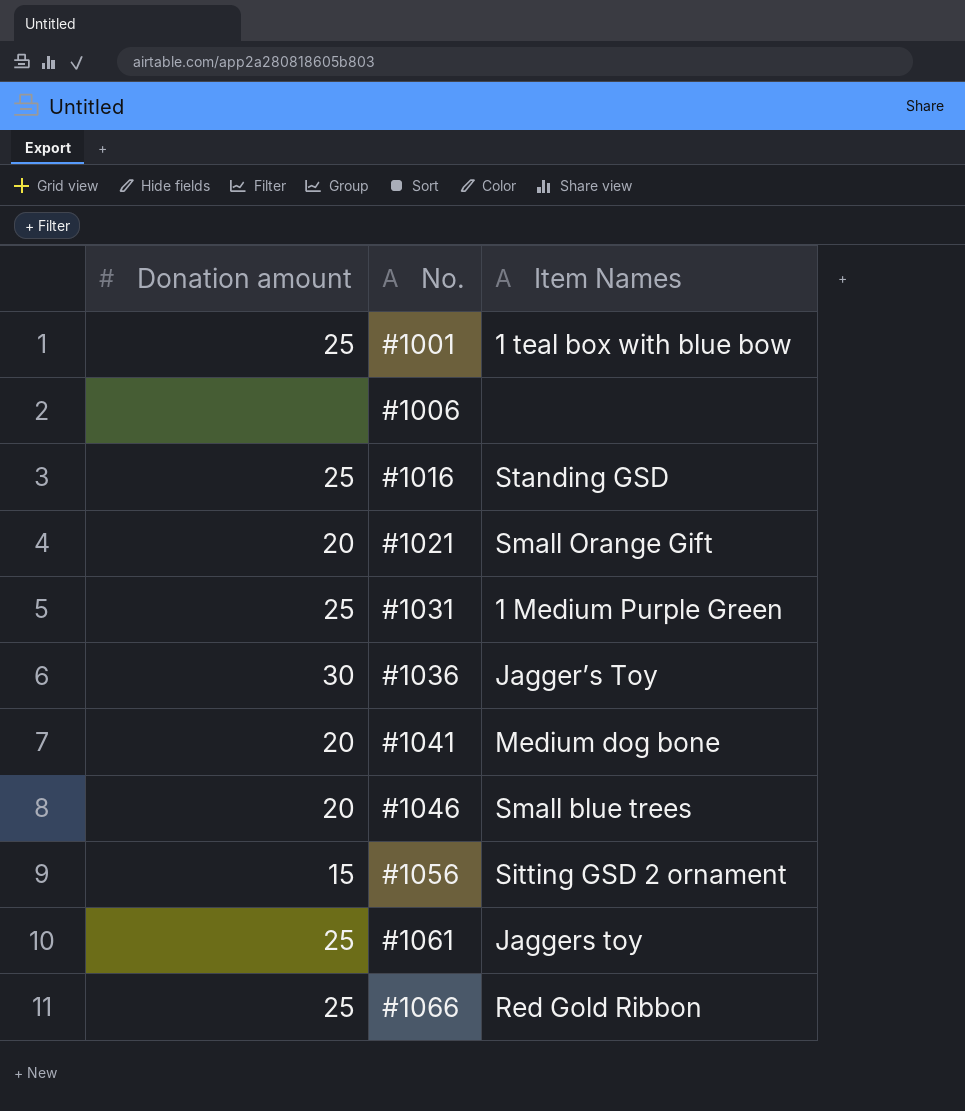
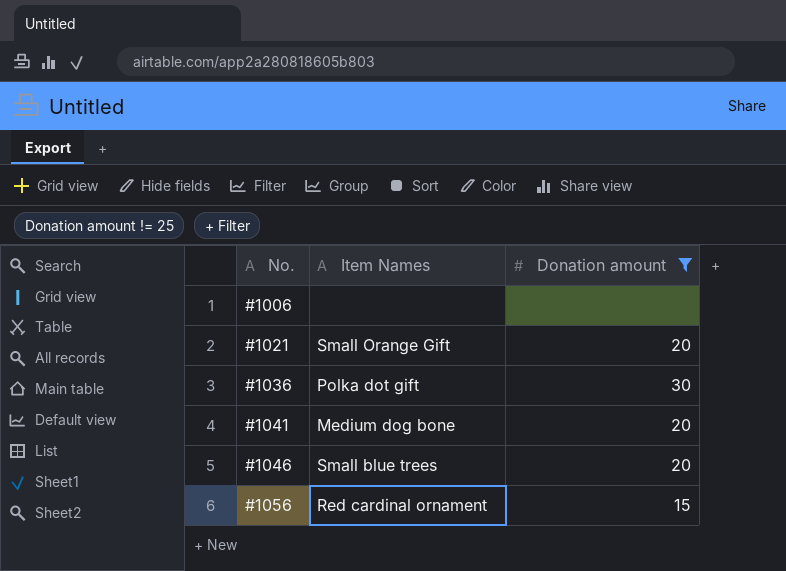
filter: none -> Donation amount != 25
column Donation amount | position: 1 -> 3
#1036 | Item Names: Jagger’s Toy -> Polka dot gift
#1056 | Item Names: Sitting GSD 2 ornament -> Red cardinal ornament

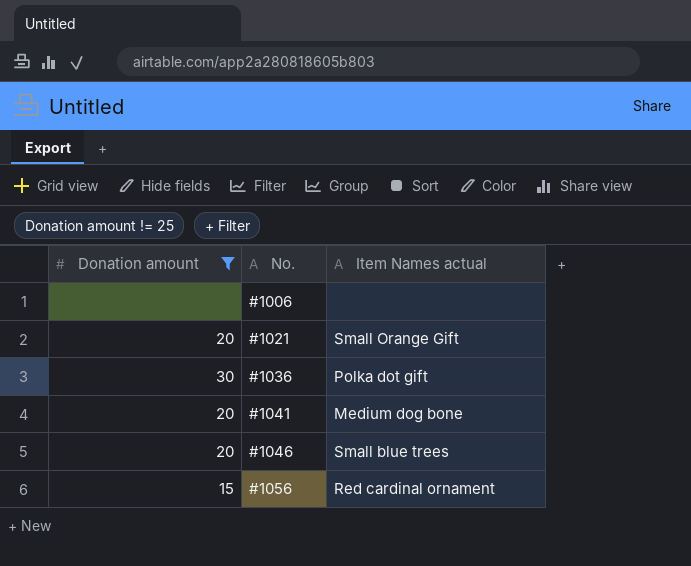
column Donation amount | position: 3 -> 1
column name: Item Names -> Item Names actual

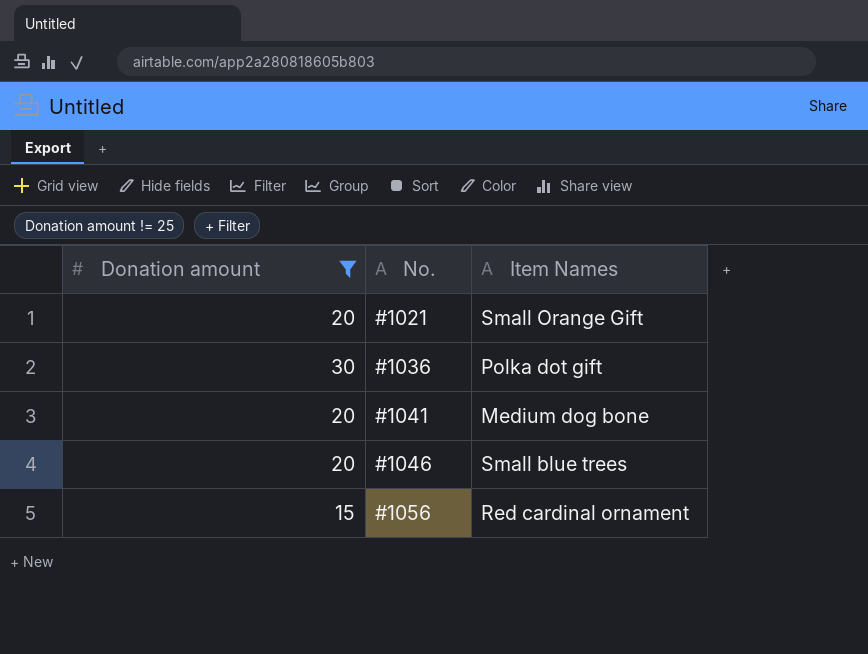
column name: Item Names actual -> Item Names
row #1006: none | none -> none

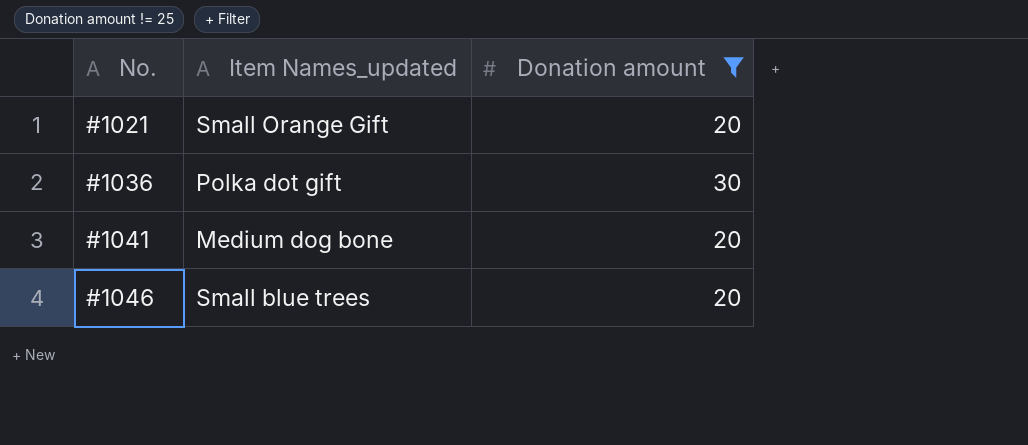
column name: Item Names -> Item Names_updated
column Donation amount | position: 1 -> 3
row #1056: 15 | Red cardinal ornament -> none

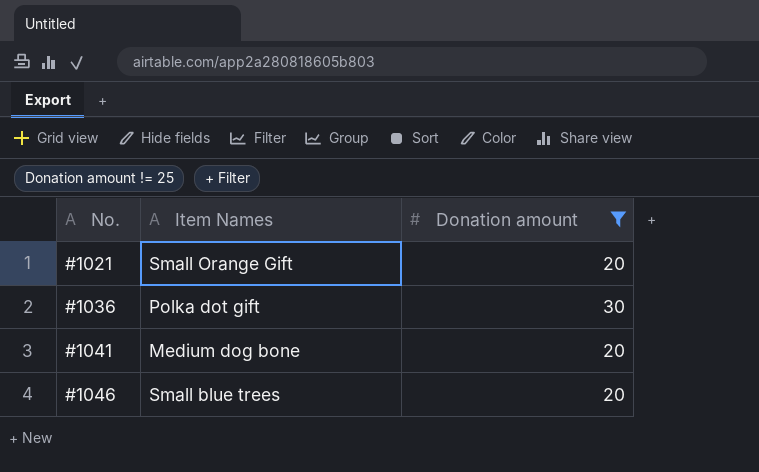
column name: Item Names_updated -> Item Names

